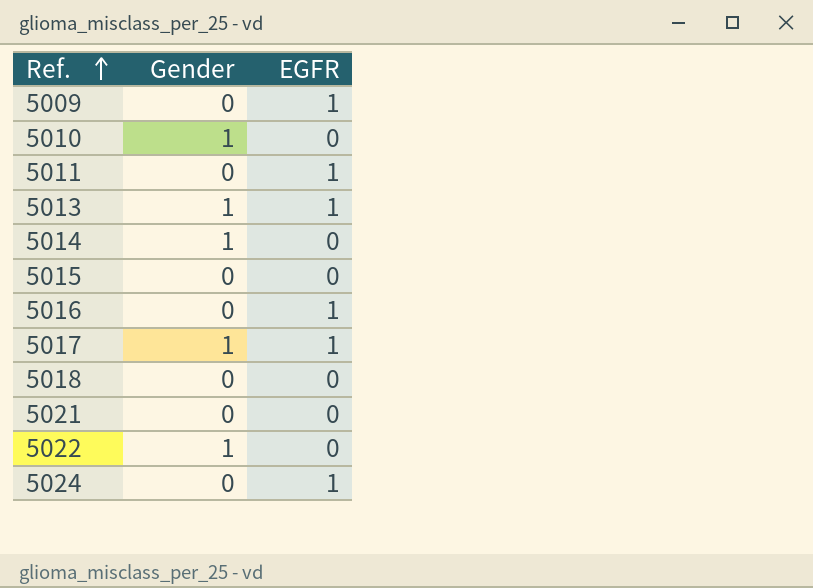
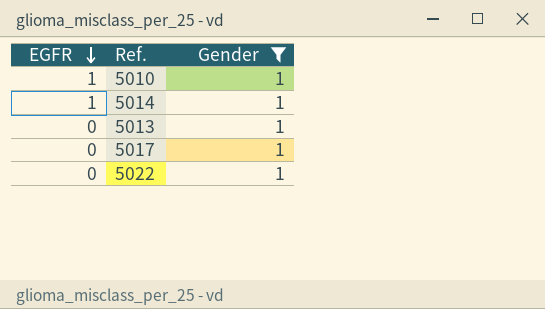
filter: none -> Gender = 1
row order: Ref. ascending -> EGFR descending
column EGFR | position: 3 -> 1
5010 | EGFR: 0 -> 1
5014 | EGFR: 0 -> 1
5013 | EGFR: 1 -> 0
5017 | EGFR: 1 -> 0

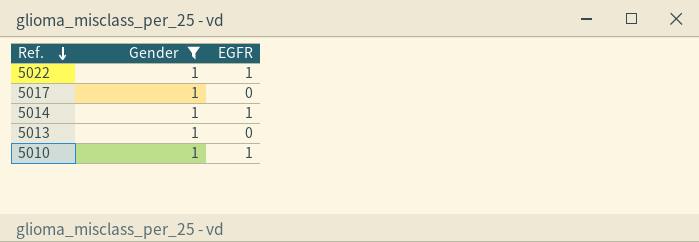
row order: EGFR descending -> Ref. descending
column EGFR | position: 1 -> 3
5022 | EGFR: 0 -> 1

